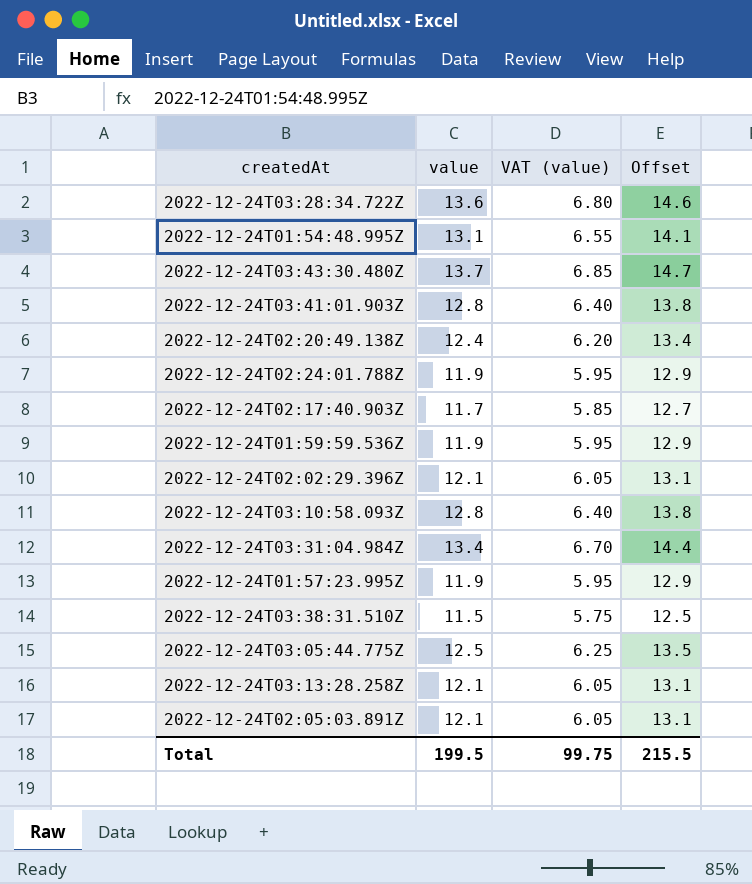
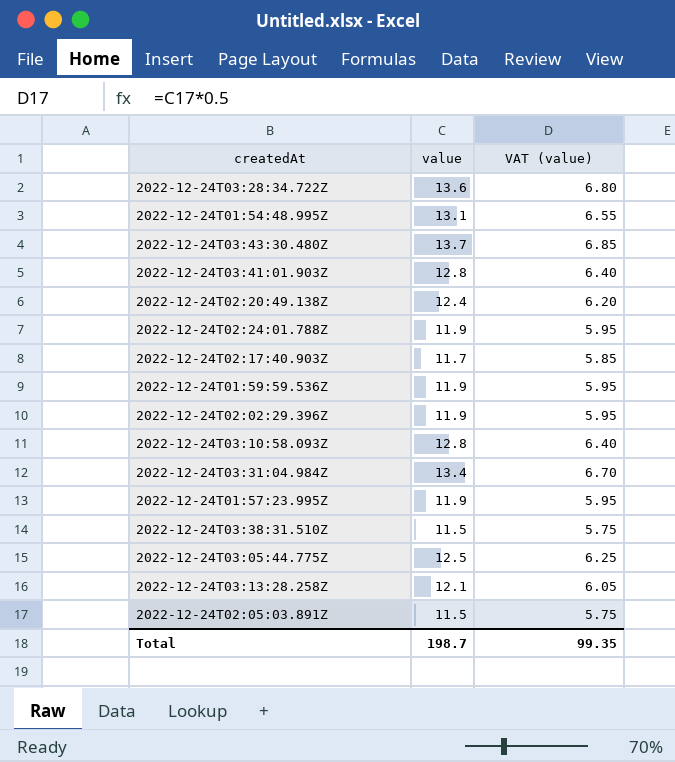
column Offset | formula: [value] + 1 -> none
2022-12-24T02:02:29.396Z | value: 12.1 -> 11.9
2022-12-24T02:02:29.396Z | VAT (value): 6.05 -> 5.95
2022-12-24T02:05:03.891Z | value: 12.1 -> 11.5
2022-12-24T02:05:03.891Z | VAT (value): 6.05 -> 5.75
Total | value: 199.5 -> 198.7
Total | VAT (value): 99.75 -> 99.35

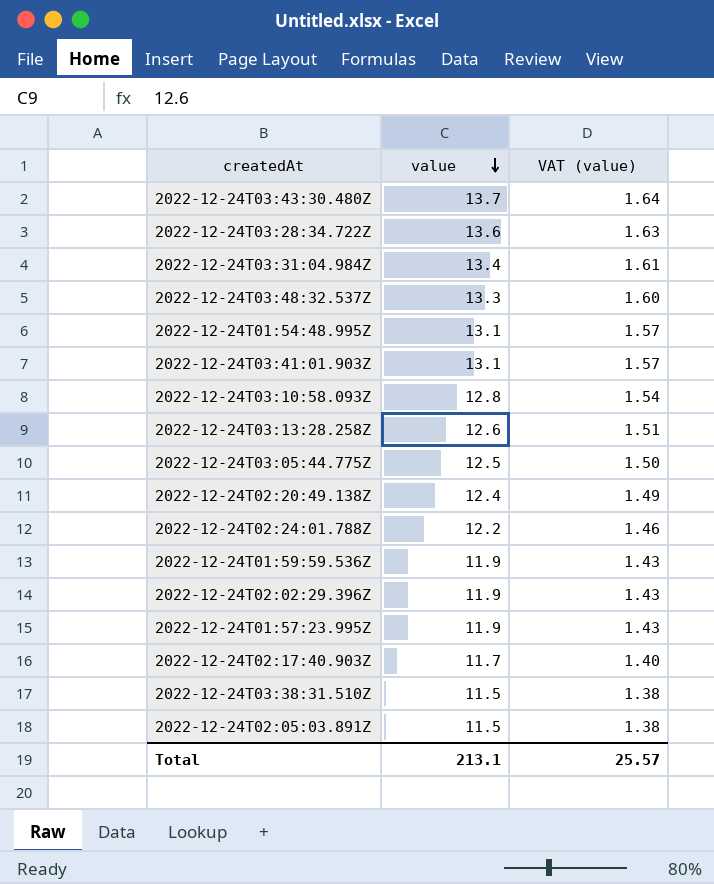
row order: none -> value descending
column VAT (value) | formula: [value] * 0.5 -> [value] * 0.12
row 2022-12-24T03:48:32.537Z: none -> 13.3 | 1.60
2022-12-24T03:41:01.903Z | value: 12.8 -> 13.1
2022-12-24T03:13:28.258Z | value: 12.1 -> 12.6
2022-12-24T02:24:01.788Z | value: 11.9 -> 12.2
Total | value: 198.7 -> 213.1
Total | VAT (value): 99.35 -> 25.57

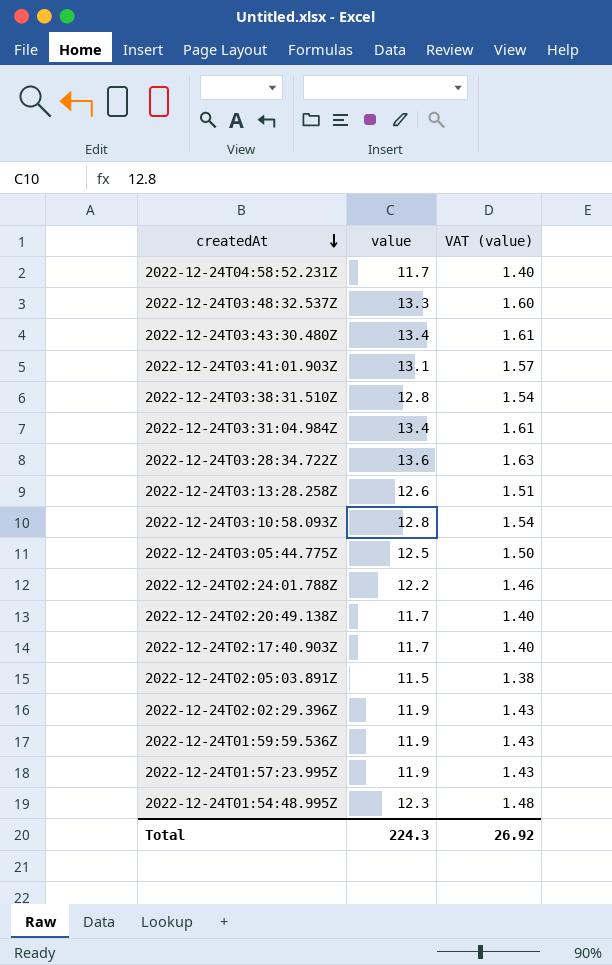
row order: value descending -> createdAt descending
row 2022-12-24T04:58:52.231Z: none -> 11.7 | 1.40
2022-12-24T03:43:30.480Z | value: 13.7 -> 13.4
2022-12-24T03:43:30.480Z | VAT (value): 1.64 -> 1.61
2022-12-24T03:38:31.510Z | value: 11.5 -> 12.8
2022-12-24T03:38:31.510Z | VAT (value): 1.38 -> 1.54
2022-12-24T02:20:49.138Z | value: 12.4 -> 11.7
2022-12-24T02:20:49.138Z | VAT (value): 1.49 -> 1.40
2022-12-24T01:54:48.995Z | value: 13.1 -> 12.3
2022-12-24T01:54:48.995Z | VAT (value): 1.57 -> 1.48
Total | value: 213.1 -> 224.3
Total | VAT (value): 25.57 -> 26.92

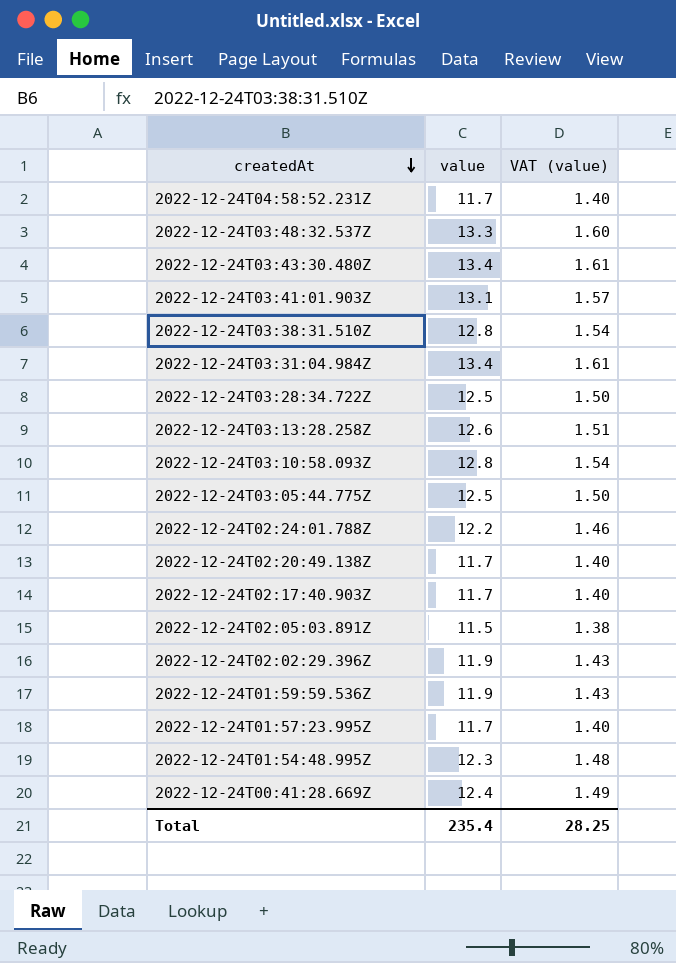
2022-12-24T03:28:34.722Z | value: 13.6 -> 12.5
2022-12-24T03:28:34.722Z | VAT (value): 1.63 -> 1.50
2022-12-24T01:57:23.995Z | value: 11.9 -> 11.7
2022-12-24T01:57:23.995Z | VAT (value): 1.43 -> 1.40
row 2022-12-24T00:41:28.669Z: none -> 12.4 | 1.49
Total | value: 224.3 -> 235.4
Total | VAT (value): 26.92 -> 28.25

